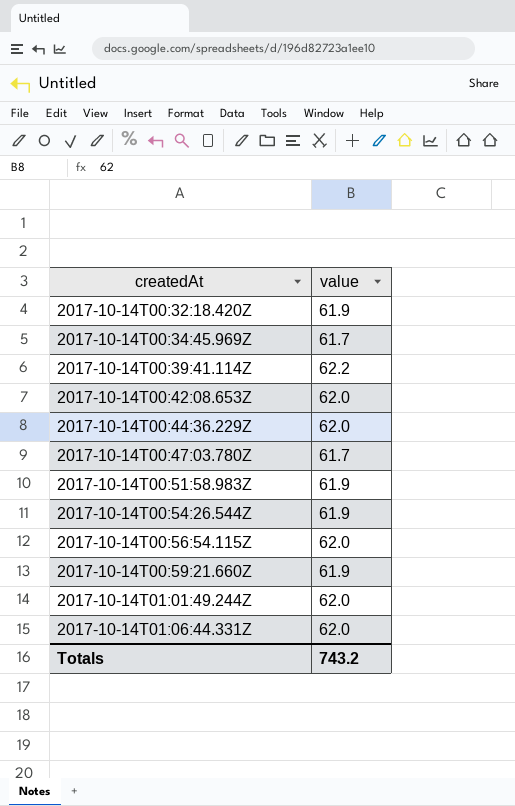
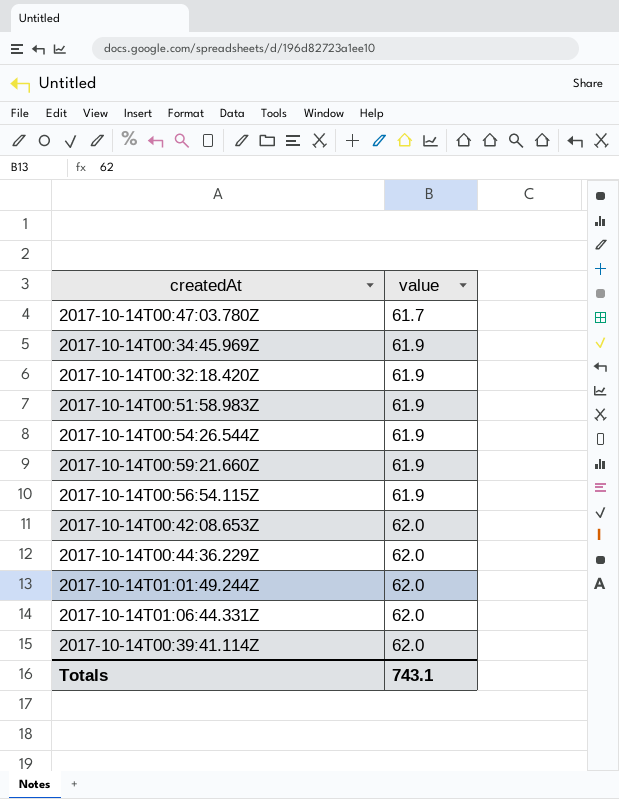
row order: createdAt ascending -> value ascending
2017-10-14T00:34:45.969Z | value: 61.7 -> 61.9
2017-10-14T00:56:54.115Z | value: 62.0 -> 61.9
2017-10-14T00:39:41.114Z | value: 62.2 -> 62.0
Totals | value: 743.2 -> 743.1

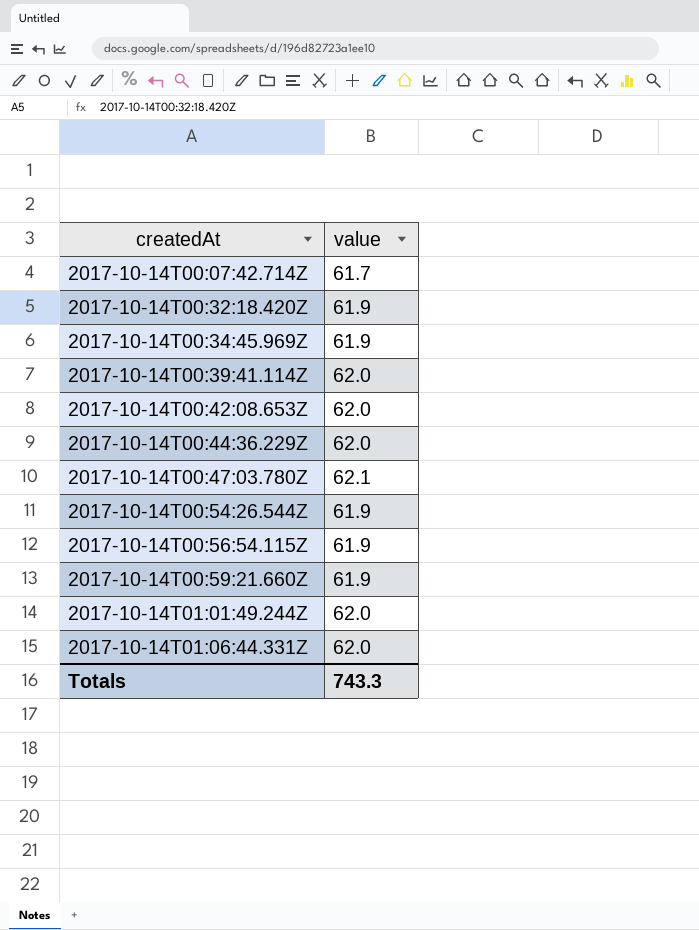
row order: value ascending -> createdAt ascending
row 2017-10-14T00:51:58.983Z: 61.9 -> none
row 2017-10-14T00:07:42.714Z: none -> 61.7
2017-10-14T00:47:03.780Z | value: 61.7 -> 62.1
Totals | value: 743.1 -> 743.3

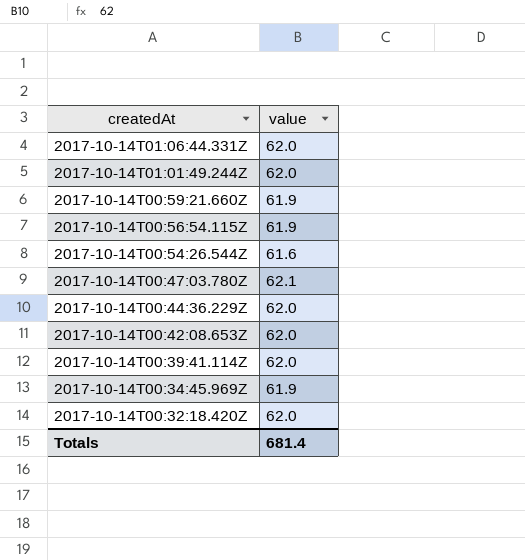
row order: createdAt ascending -> createdAt descending
row 2017-10-14T00:07:42.714Z: 61.7 -> none
2017-10-14T00:54:26.544Z | value: 61.9 -> 61.6
2017-10-14T00:32:18.420Z | value: 61.9 -> 62.0
Totals | value: 743.3 -> 681.4

